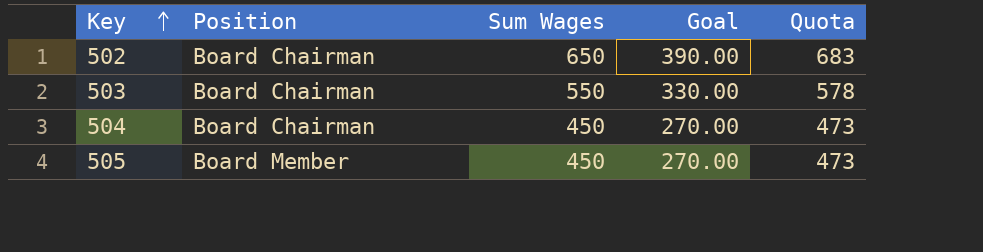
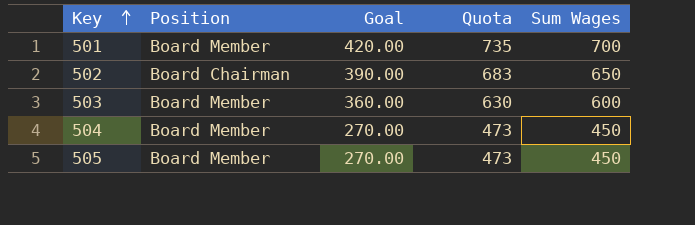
column Sum Wages | position: 3 -> 5
row 501: none -> Board Member | 420.00 | 735 | 700
503 | Position: Board Chairman -> Board Member
503 | Goal: 330.00 -> 360.00
503 | Quota: 578 -> 630
503 | Sum Wages: 550 -> 600
504 | Position: Board Chairman -> Board Member

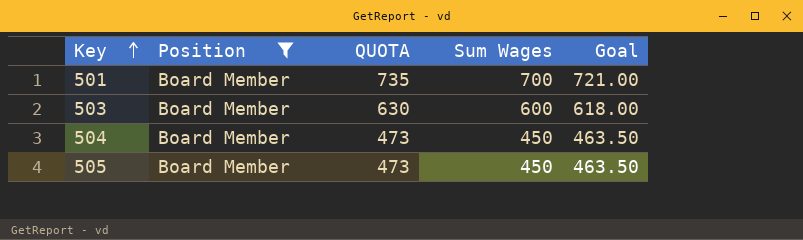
filter: none -> Position = Board Member
column name: Quota -> QUOTA
column Goal | formula: [Sum Wages] * 0.6 -> [Sum Wages] * 1.03
column Goal | position: 3 -> 5

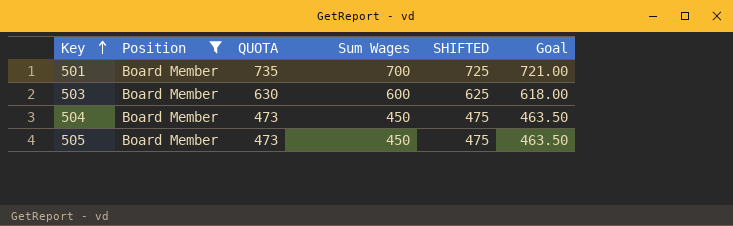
column SHIFTED | formula: none -> [Sum Wages] + 25

